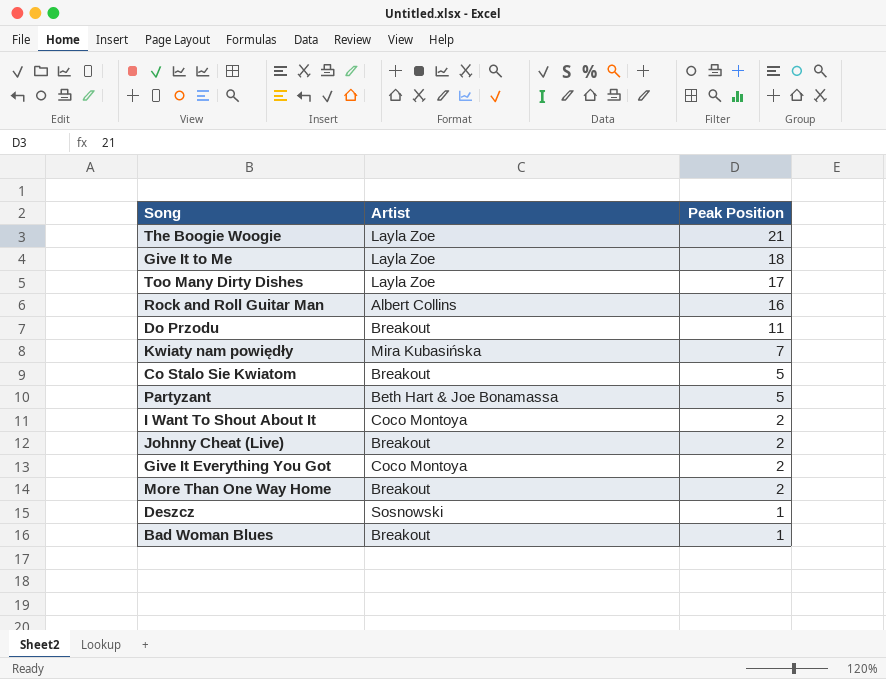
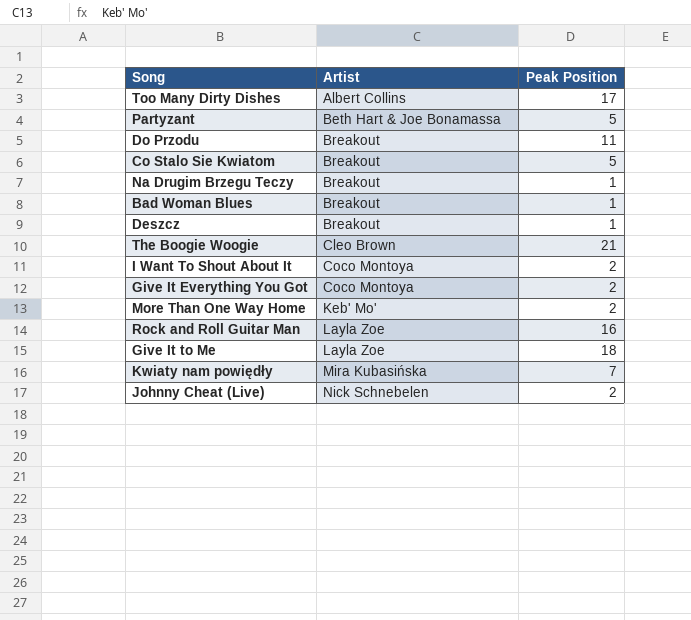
row order: Peak Position descending -> Artist ascending
Too Many Dirty Dishes | Artist: Layla Zoe -> Albert Collins
row Na Drugim Brzegu Teczy: none -> Breakout | 1
Deszcz | Artist: Sosnowski -> Breakout
The Boogie Woogie | Artist: Layla Zoe -> Cleo Brown
More Than One Way Home | Artist: Breakout -> Keb' Mo'
Rock and Roll Guitar Man | Artist: Albert Collins -> Layla Zoe
Johnny Cheat (Live) | Artist: Breakout -> Nick Schnebelen

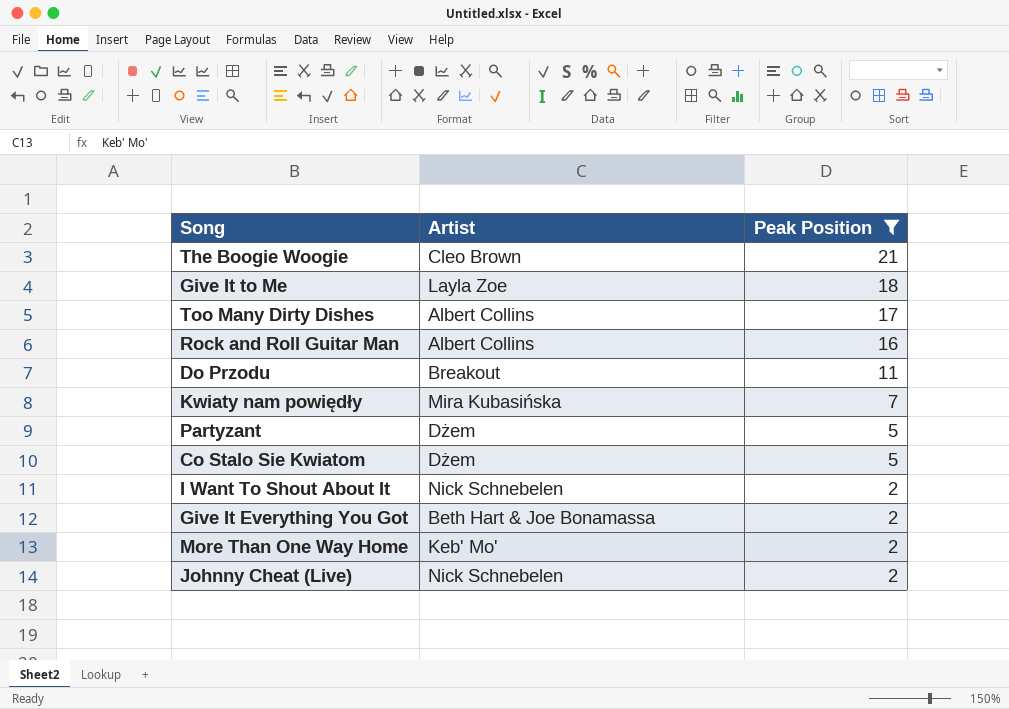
filter: none -> Peak Position != 1
row order: Artist ascending -> Peak Position descending
Rock and Roll Guitar Man | Artist: Layla Zoe -> Albert Collins
Partyzant | Artist: Beth Hart & Joe Bonamassa -> Dżem
Co Stalo Sie Kwiatom | Artist: Breakout -> Dżem
I Want To Shout About It | Artist: Coco Montoya -> Nick Schnebelen
Give It Everything You Got | Artist: Coco Montoya -> Beth Hart & Joe Bonamassa

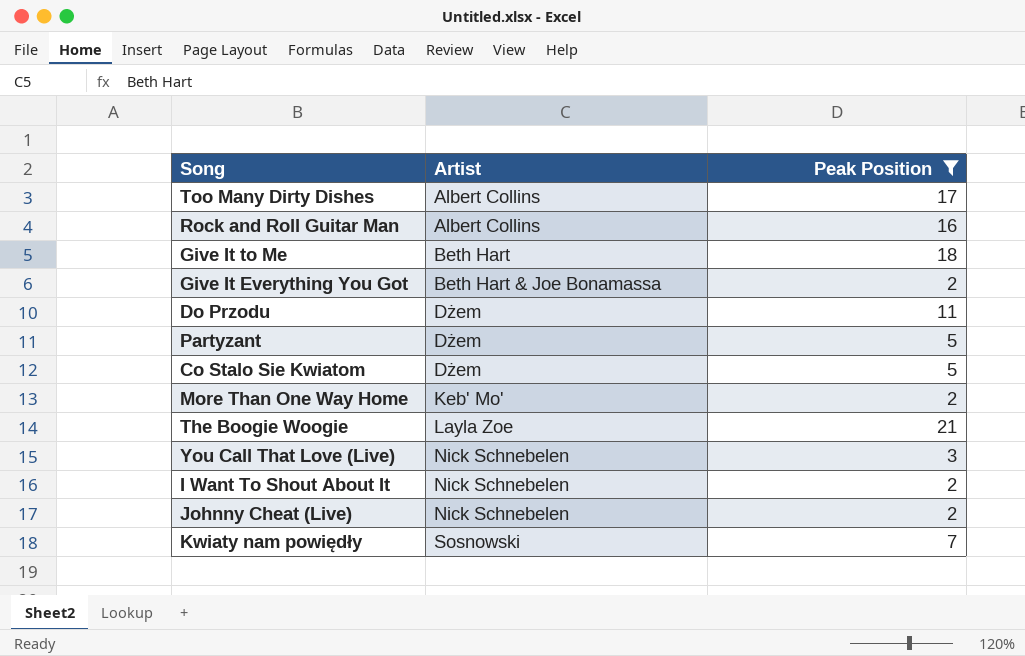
row order: Peak Position descending -> Artist ascending
Give It to Me | Artist: Layla Zoe -> Beth Hart
Do Przodu | Artist: Breakout -> Dżem
The Boogie Woogie | Artist: Cleo Brown -> Layla Zoe
row You Call That Love (Live): none -> Nick Schnebelen | 3
Kwiaty nam powiędły | Artist: Mira Kubasińska -> Sosnowski

